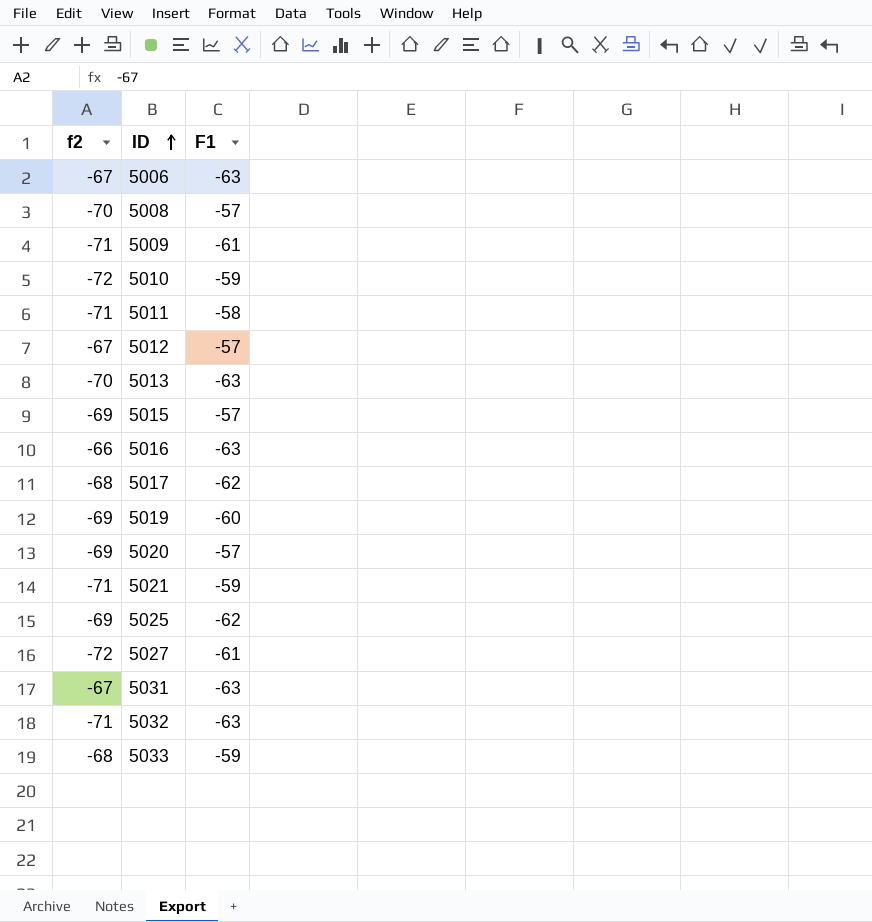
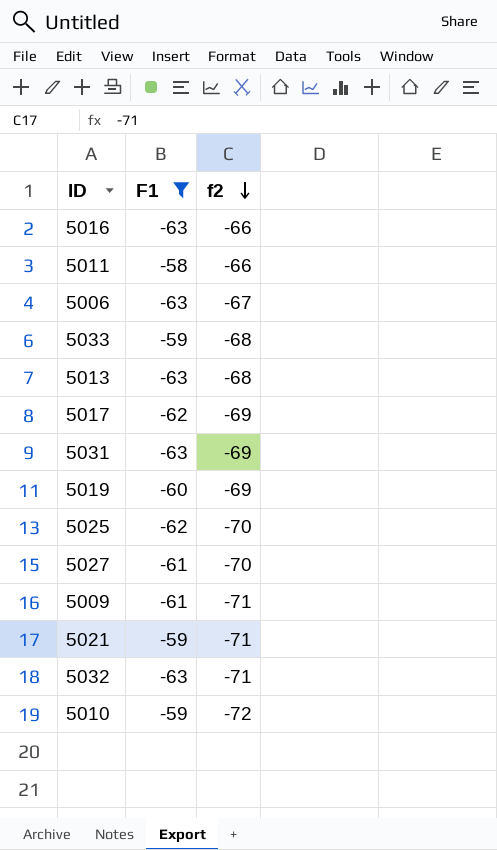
filter: none -> F1 != -57
row order: ID ascending -> f2 descending
column f2 | position: 1 -> 3
5011 | f2: -71 -> -66
5013 | f2: -70 -> -68
5017 | f2: -68 -> -69
5031 | f2: -67 -> -69
5025 | f2: -69 -> -70
5027 | f2: -72 -> -70

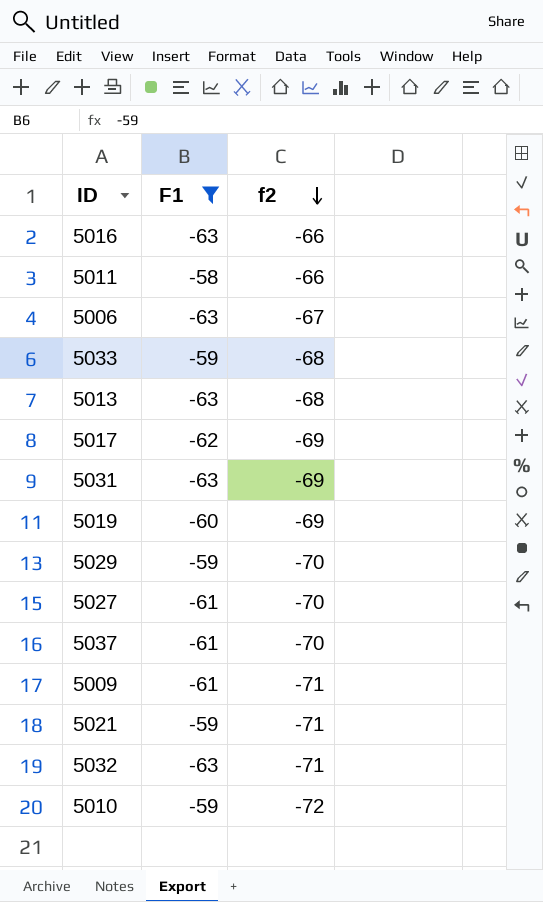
row 5025: -62 | -70 -> none
row 5029: none -> -59 | -70
row 5037: none -> -61 | -70

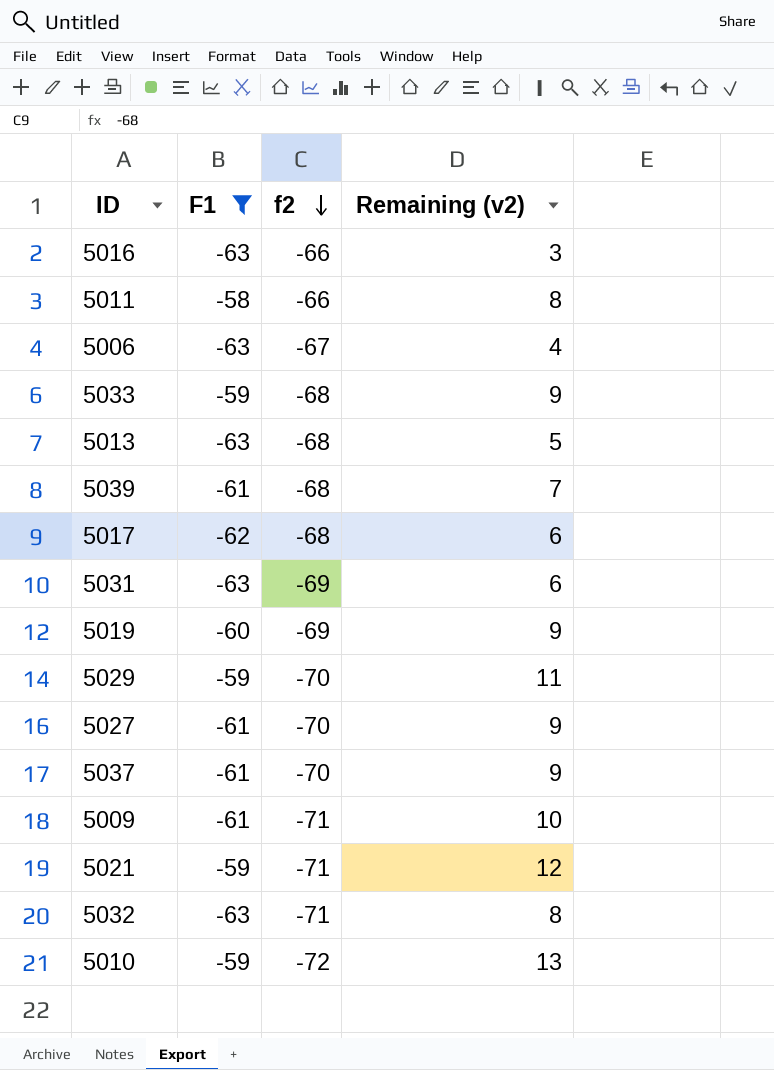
column Remaining (v2) | formula: none -> [F1] - [f2]
row 5039: none -> -61 | -68 | 7
5017 | f2: -69 -> -68

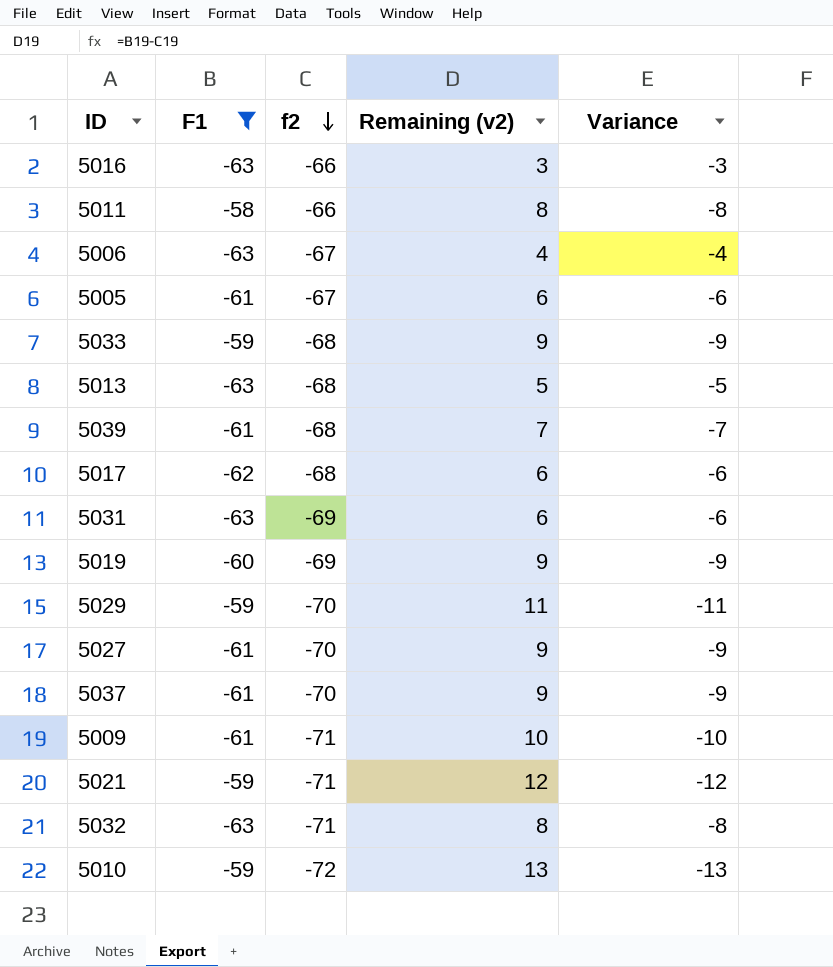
column Variance | formula: none -> [f2] - [F1]
row 5005: none -> -61 | -67 | 6 | -6

